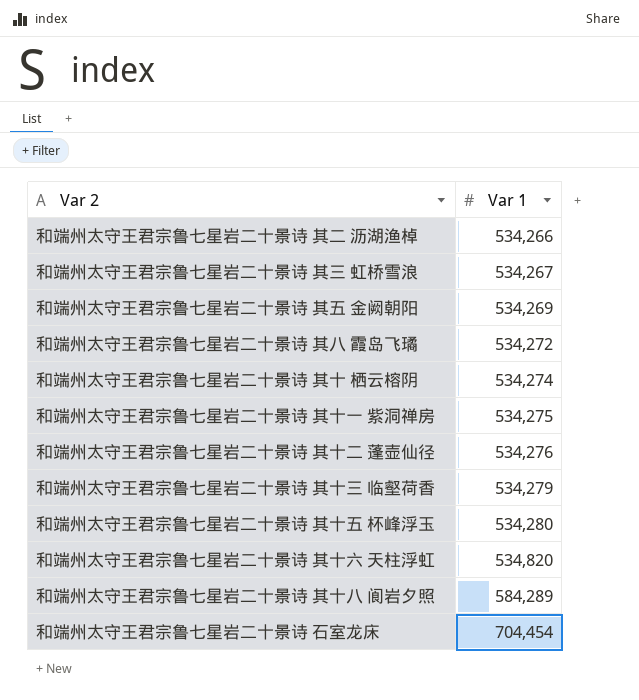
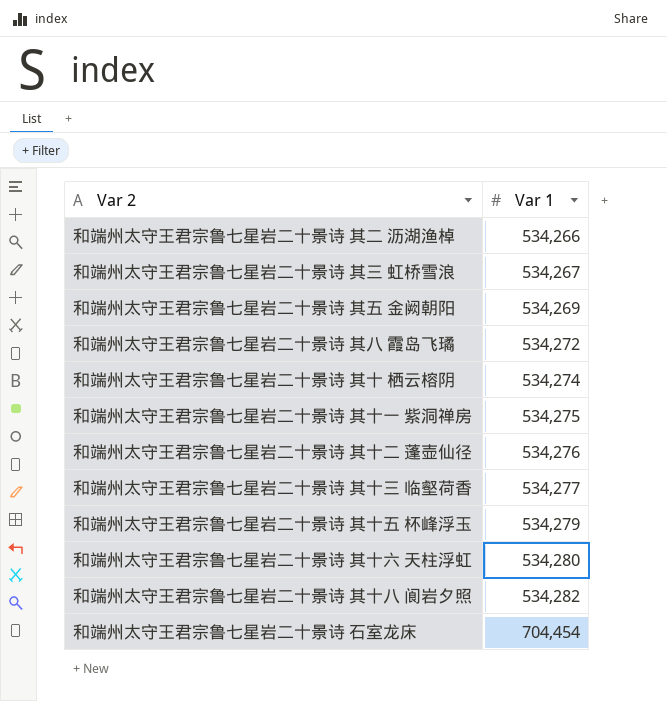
和端州太守王君宗鲁七星岩二十景诗 其十三 临壑荷香 | Var 1: 534,279 -> 534,277
和端州太守王君宗鲁七星岩二十景诗 其十五 杯峰浮玉 | Var 1: 534,280 -> 534,279
和端州太守王君宗鲁七星岩二十景诗 其十六 天柱浮虹 | Var 1: 534,820 -> 534,280
和端州太守王君宗鲁七星岩二十景诗 其十八 阆岩夕照 | Var 1: 584,289 -> 534,282

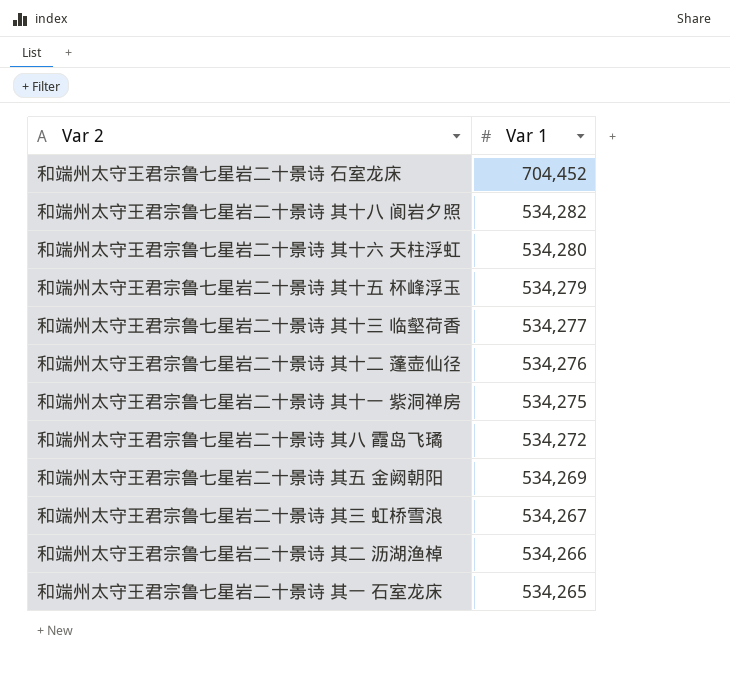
row order: Var 1 ascending -> Var 1 descending
row 和端州太守王君宗鲁七星岩二十景诗 其十 栖云榕阴: 534,274 -> none
和端州太守王君宗鲁七星岩二十景诗 石室龙床 | Var 1: 704,454 -> 704,452
row 和端州太守王君宗鲁七星岩二十景诗 其一 石室龙床: none -> 534,265

